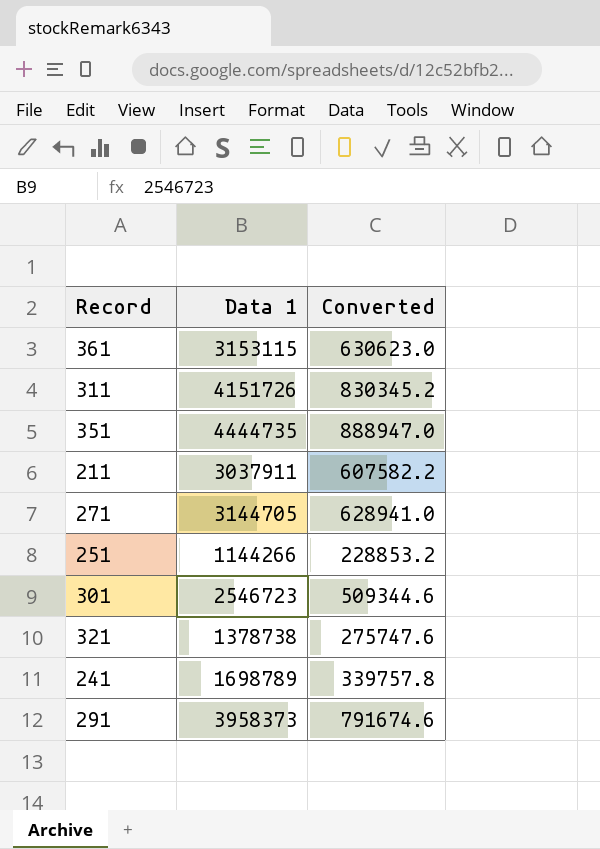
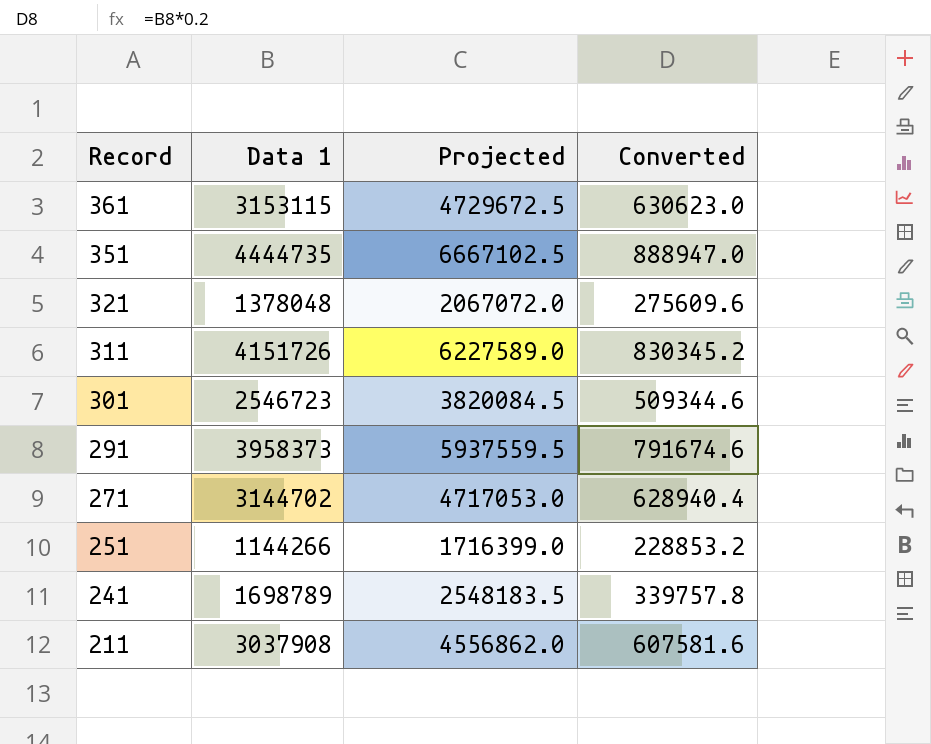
row order: none -> Record descending
column Projected | formula: none -> [Data 1] * 1.5
321 | Data 1: 1378738 -> 1378048
321 | Converted: 275747.6 -> 275609.6
271 | Data 1: 3144705 -> 3144702
271 | Converted: 628941.0 -> 628940.4
211 | Data 1: 3037911 -> 3037908
211 | Converted: 607582.2 -> 607581.6

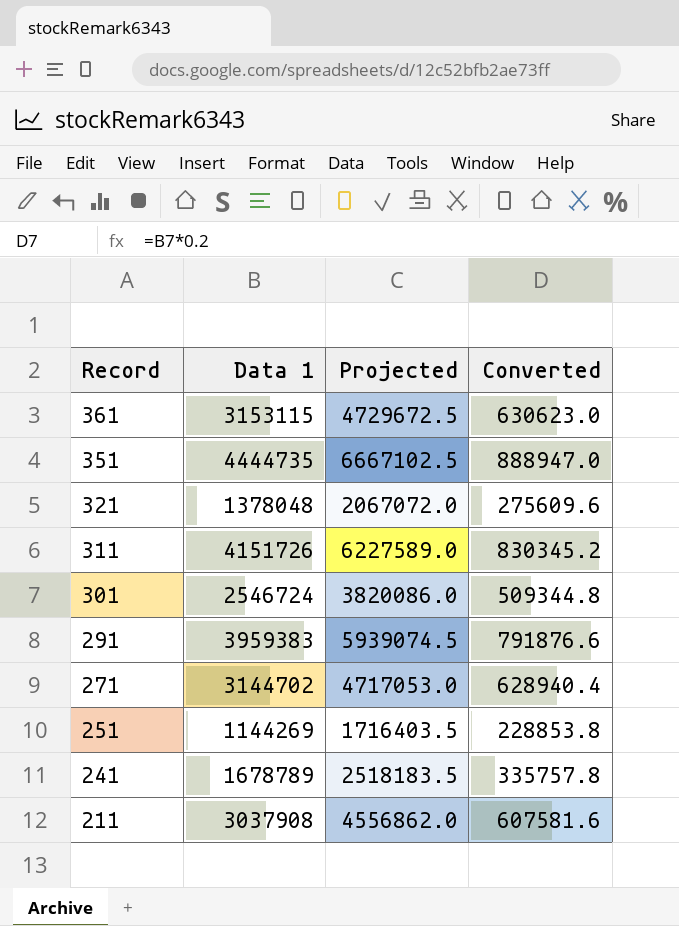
301 | Data 1: 2546723 -> 2546724
301 | Projected: 3820084.5 -> 3820086.0
301 | Converted: 509344.6 -> 509344.8
291 | Data 1: 3958373 -> 3959383
291 | Projected: 5937559.5 -> 5939074.5
291 | Converted: 791674.6 -> 791876.6
251 | Data 1: 1144266 -> 1144269
251 | Projected: 1716399.0 -> 1716403.5
251 | Converted: 228853.2 -> 228853.8
241 | Data 1: 1698789 -> 1678789
241 | Projected: 2548183.5 -> 2518183.5
241 | Converted: 339757.8 -> 335757.8

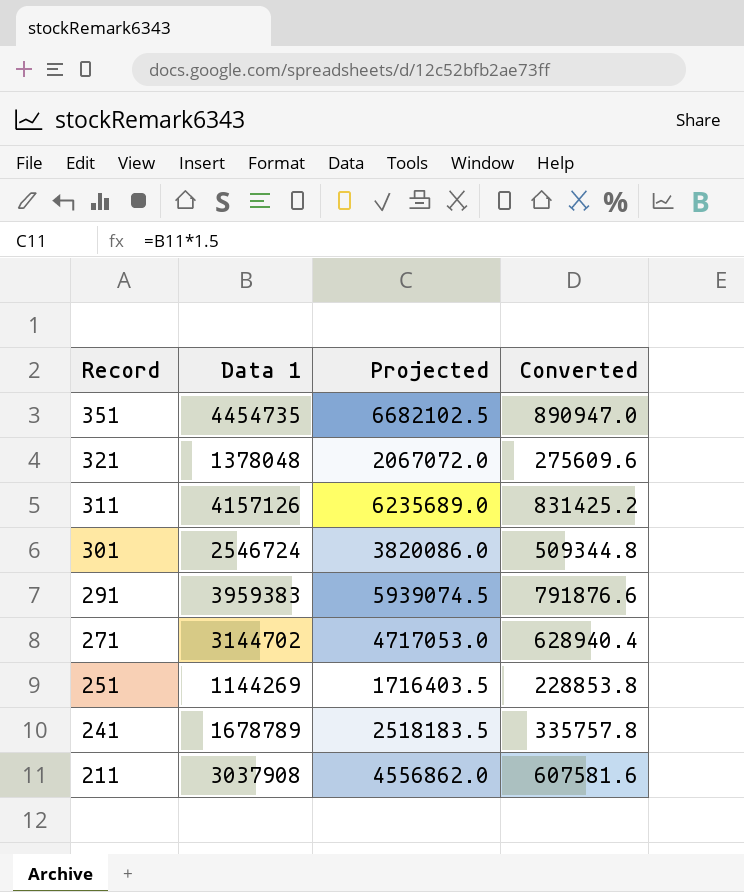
row 361: 3153115 | 4729672.5 | 630623.0 -> none
351 | Data 1: 4444735 -> 4454735
351 | Projected: 6667102.5 -> 6682102.5
351 | Converted: 888947.0 -> 890947.0
311 | Data 1: 4151726 -> 4157126
311 | Projected: 6227589.0 -> 6235689.0
311 | Converted: 830345.2 -> 831425.2

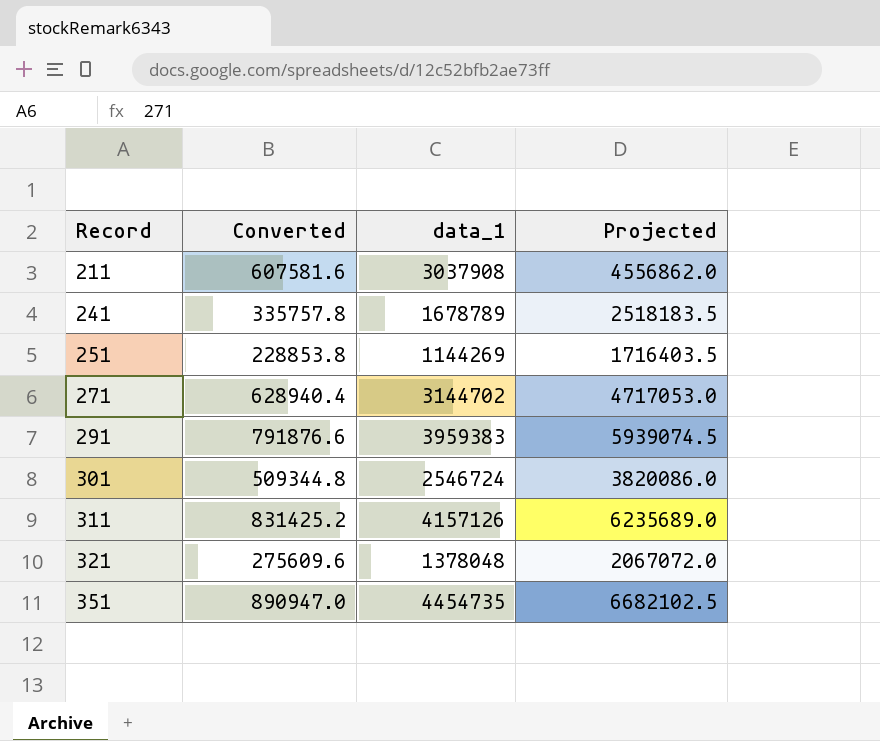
row order: Record descending -> Record ascending
column Converted | position: 4 -> 2
column name: Data 1 -> data_1

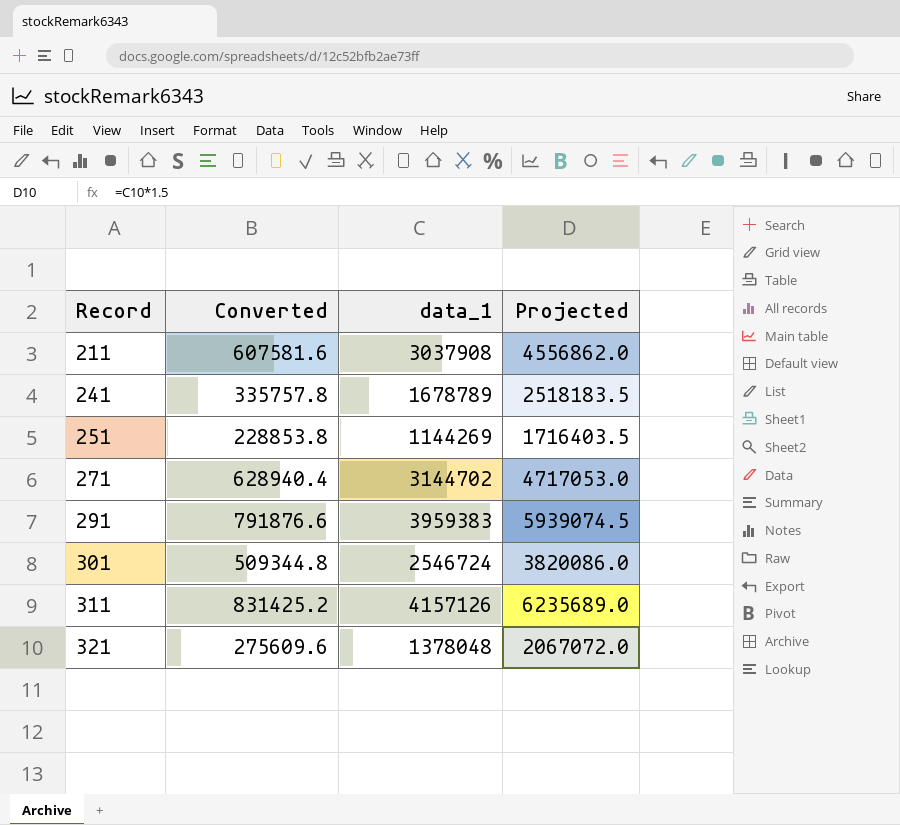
row 351: 890947.0 | 4454735 | 6682102.5 -> none

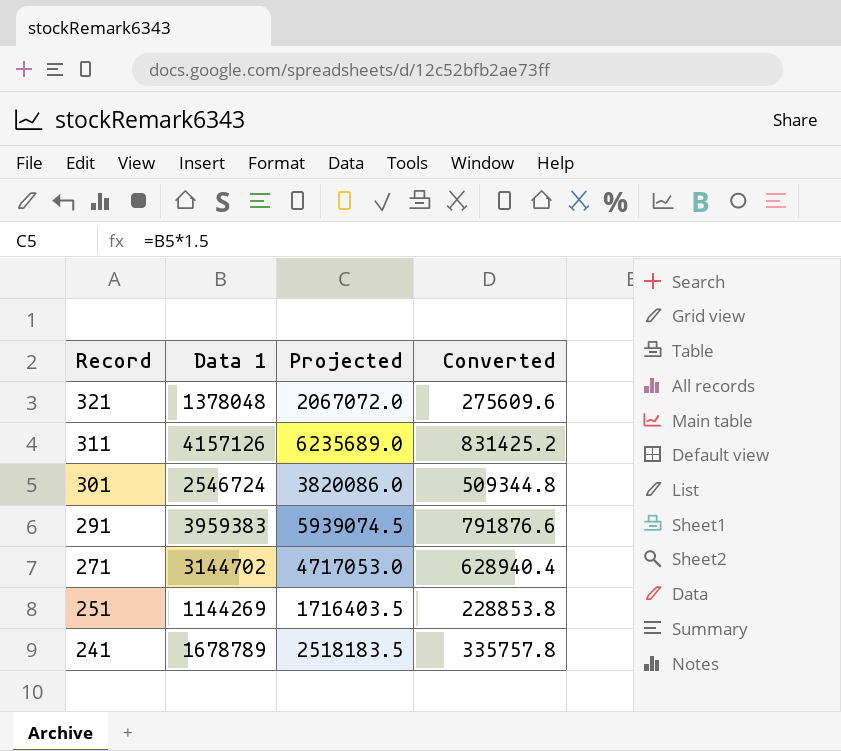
row order: Record ascending -> Record descending
column name: data_1 -> Data 1
column Converted | position: 2 -> 4
row 211: 607581.6 | 3037908 | 4556862.0 -> none

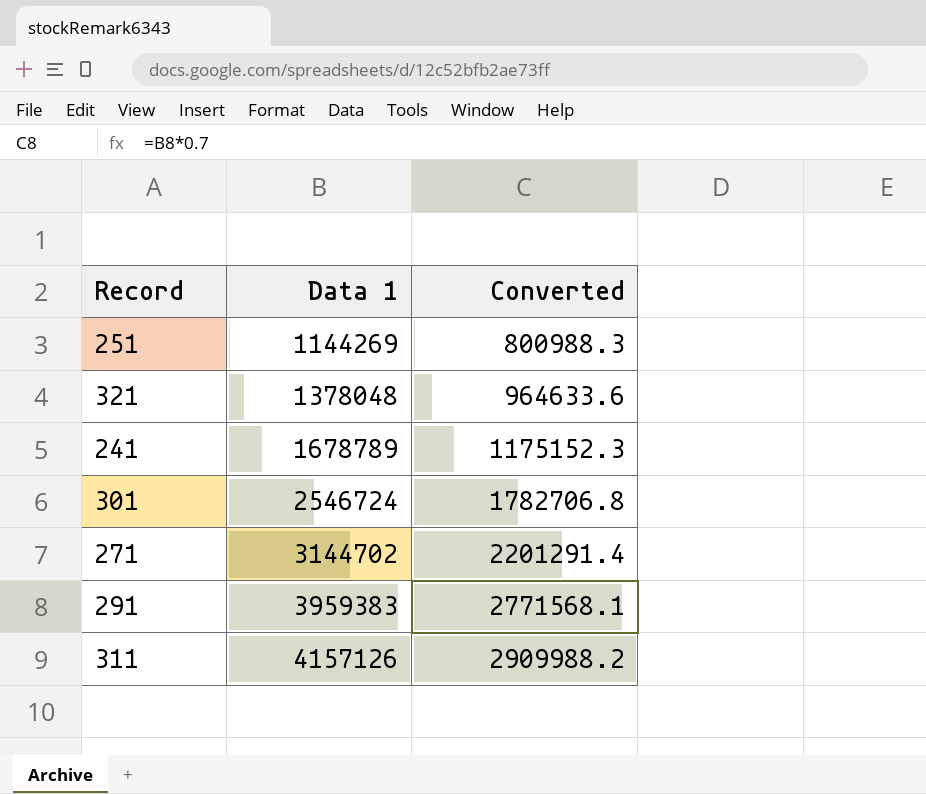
row order: Record descending -> Data 1 ascending
column Projected | formula: [Data 1] * 1.5 -> none
column Converted | formula: [Data 1] * 0.2 -> [Data 1] * 0.7

